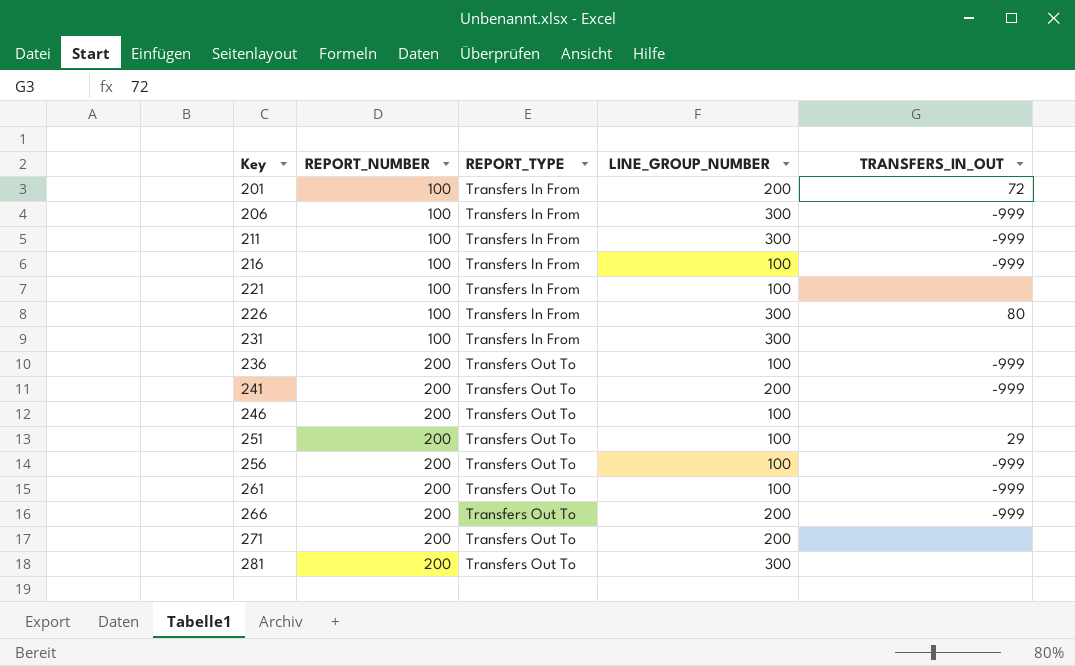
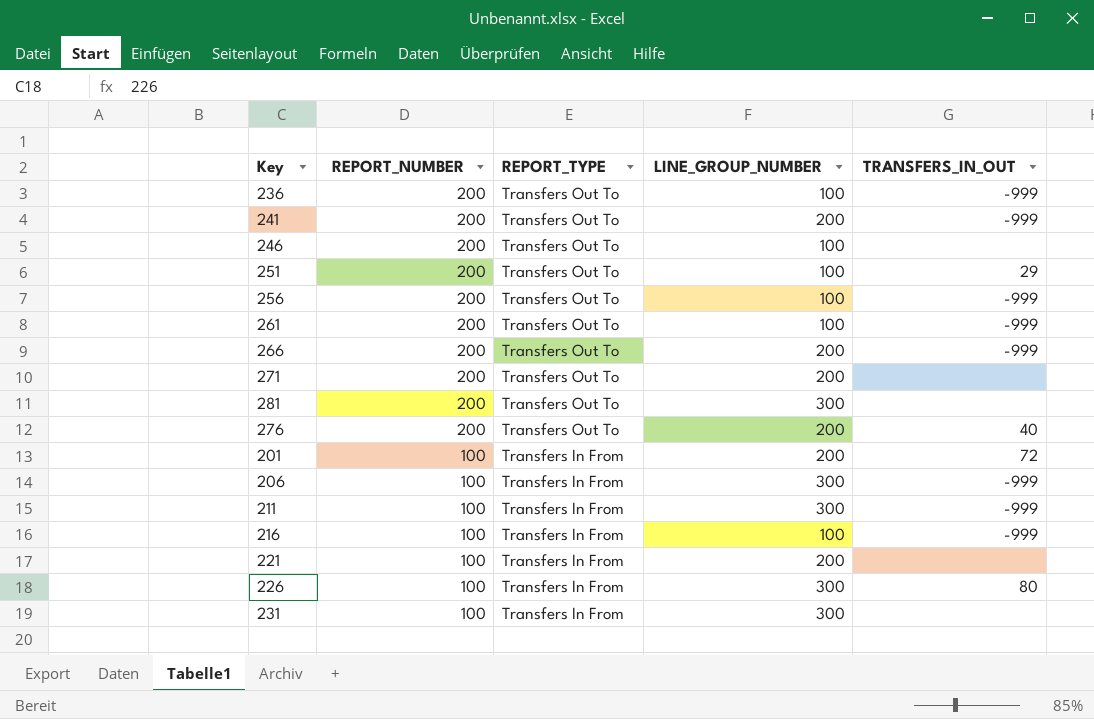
row order: Key ascending -> REPORT_NUMBER descending
row 276: none -> 200 | Transfers Out To | 200 | 40
221 | LINE_GROUP_NUMBER: 100 -> 200

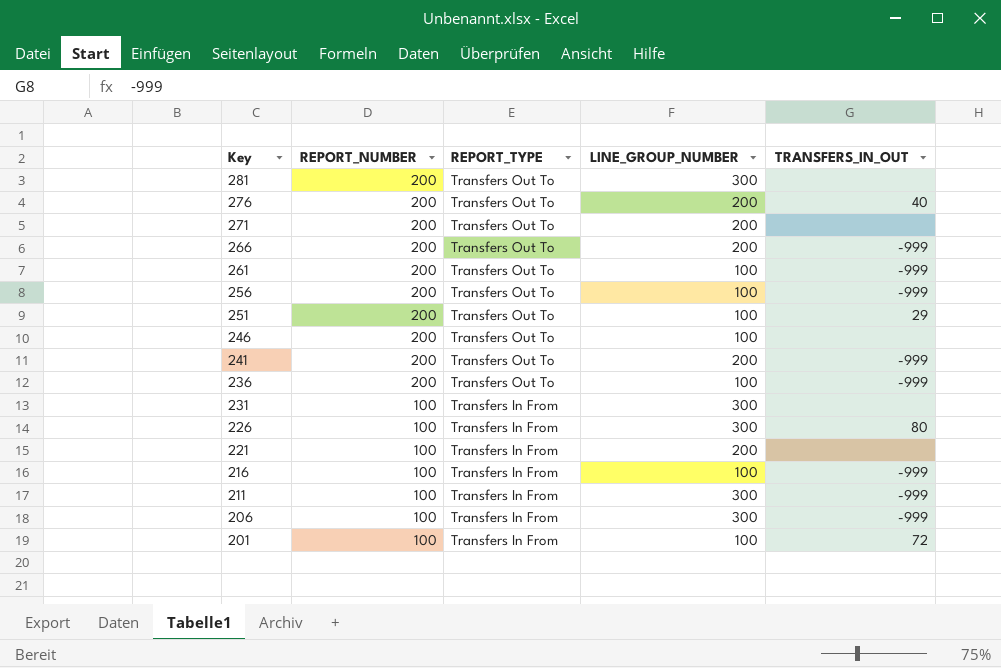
row order: REPORT_NUMBER descending -> Key descending
201 | LINE_GROUP_NUMBER: 200 -> 100

